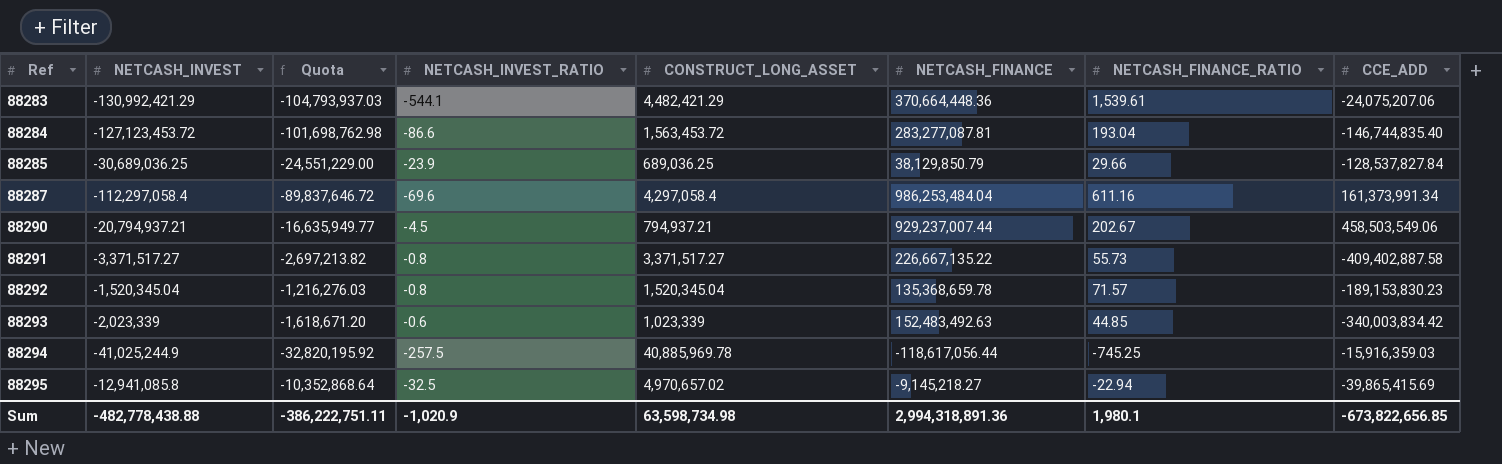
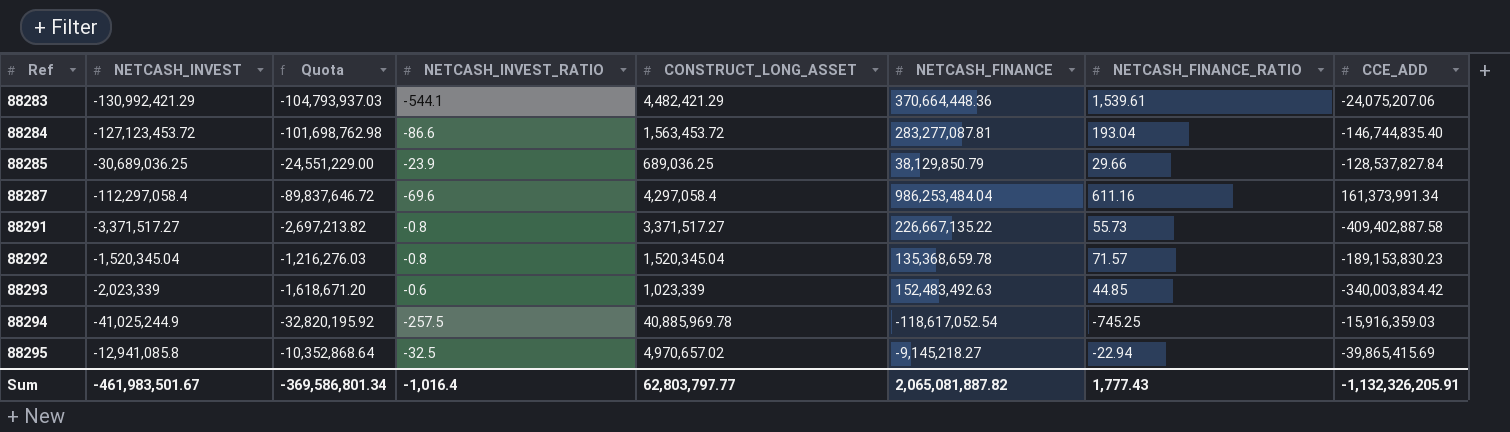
row 88290: -20,794,937.21 | -16,635,949.77 | -4.5 | 794,937.21 | 929,237,007.44 | 202.67 | 458,503,549.06 -> none
88294 | NETCASH_FINANCE: -118,617,056.44 -> -118,617,052.54
Sum | NETCASH_INVEST: -482,778,438.88 -> -461,983,501.67
Sum | Quota: -386,222,751.11 -> -369,586,801.34
Sum | NETCASH_INVEST_RATIO: -1,020.9 -> -1,016.4
Sum | CONSTRUCT_LONG_ASSET: 63,598,734.98 -> 62,803,797.77
Sum | NETCASH_FINANCE: 2,994,318,891.36 -> 2,065,081,887.82
Sum | NETCASH_FINANCE_RATIO: 1,980.1 -> 1,777.43
Sum | CCE_ADD: -673,822,656.85 -> -1,132,326,205.91

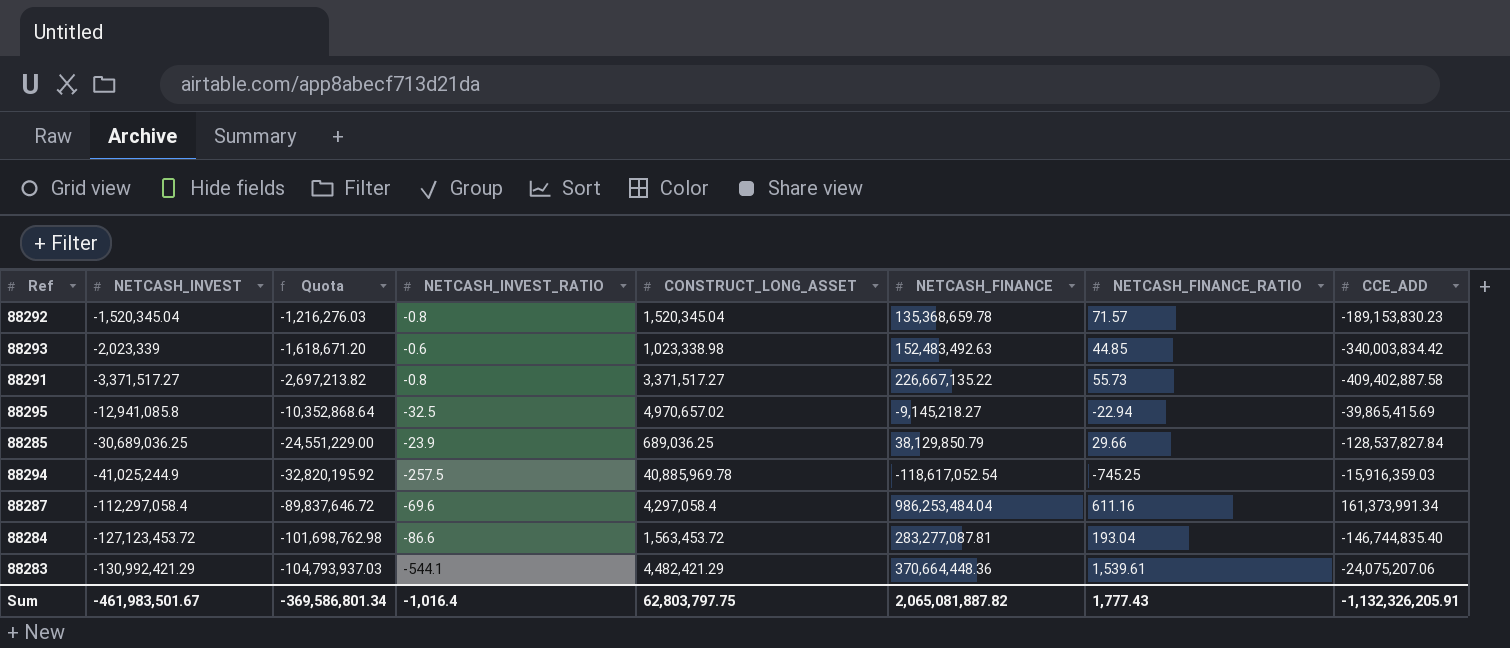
row order: Ref ascending -> NETCASH_INVEST descending
88293 | CONSTRUCT_LONG_ASSET: 1,023,339 -> 1,023,338.98
Sum | CONSTRUCT_LONG_ASSET: 62,803,797.77 -> 62,803,797.75

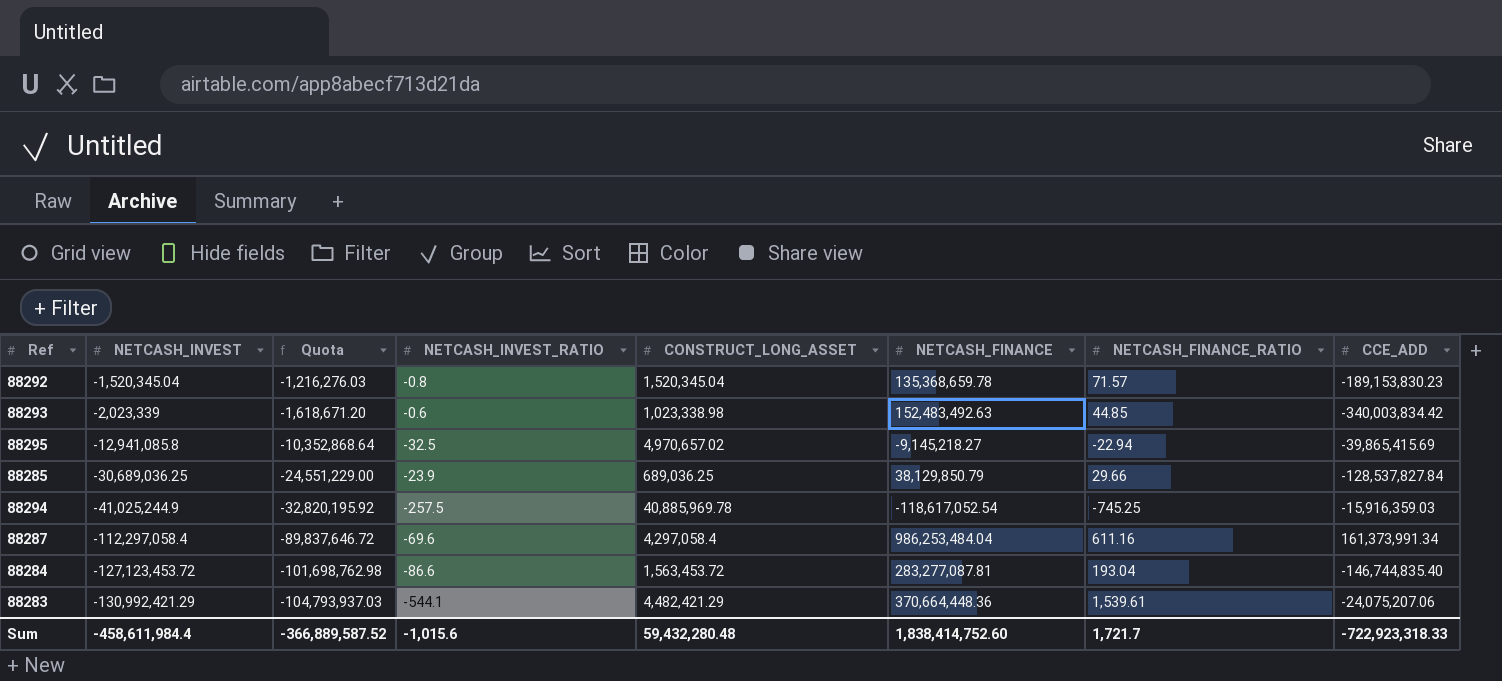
row 88291: -3,371,517.27 | -2,697,213.82 | -0.8 | 3,371,517.27 | 226,667,135.22 | 55.73 | -409,402,887.58 -> none
Sum | NETCASH_INVEST: -461,983,501.67 -> -458,611,984.4
Sum | Quota: -369,586,801.34 -> -366,889,587.52
Sum | NETCASH_INVEST_RATIO: -1,016.4 -> -1,015.6
Sum | CONSTRUCT_LONG_ASSET: 62,803,797.75 -> 59,432,280.48
Sum | NETCASH_FINANCE: 2,065,081,887.82 -> 1,838,414,752.60
Sum | NETCASH_FINANCE_RATIO: 1,777.43 -> 1,721.7
Sum | CCE_ADD: -1,132,326,205.91 -> -722,923,318.33

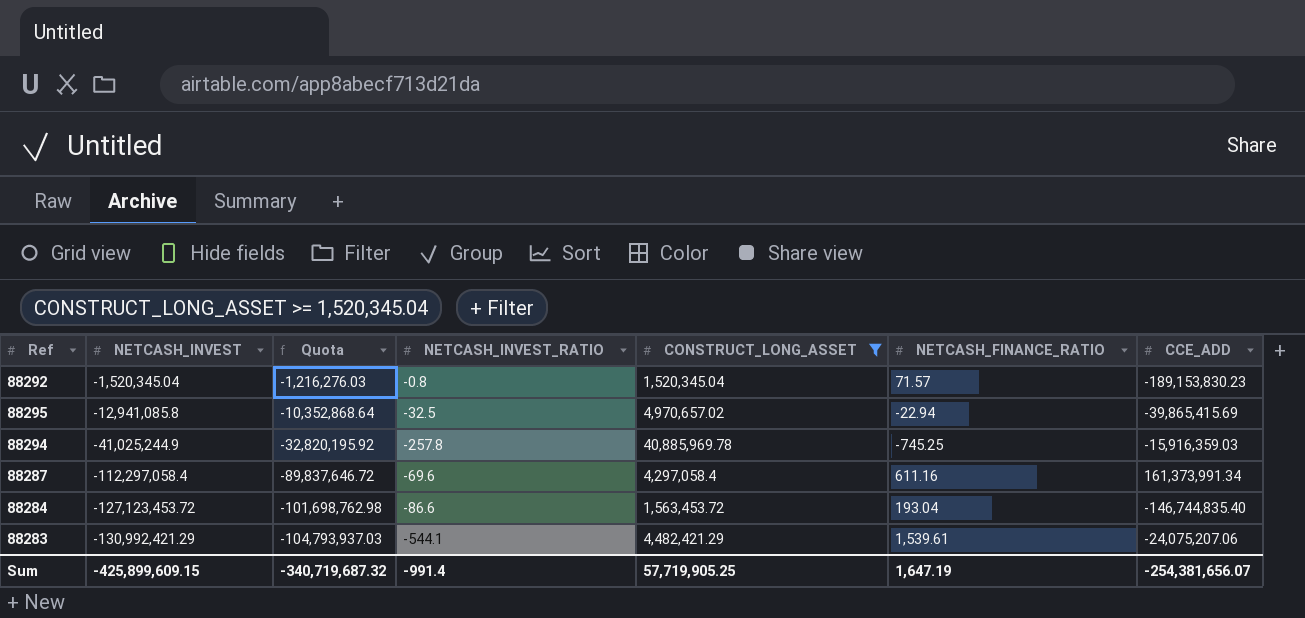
filter: none -> CONSTRUCT_LONG_ASSET >= 1,520,345.04
column NETCASH_FINANCE | position: 6 -> none
88294 | NETCASH_INVEST_RATIO: -257.5 -> -257.8
Sum | NETCASH_INVEST: -458,611,984.4 -> -425,899,609.15
Sum | Quota: -366,889,587.52 -> -340,719,687.32
Sum | NETCASH_INVEST_RATIO: -1,015.6 -> -991.4
Sum | CONSTRUCT_LONG_ASSET: 59,432,280.48 -> 57,719,905.25
Sum | NETCASH_FINANCE_RATIO: 1,721.7 -> 1,647.19
Sum | CCE_ADD: -722,923,318.33 -> -254,381,656.07

